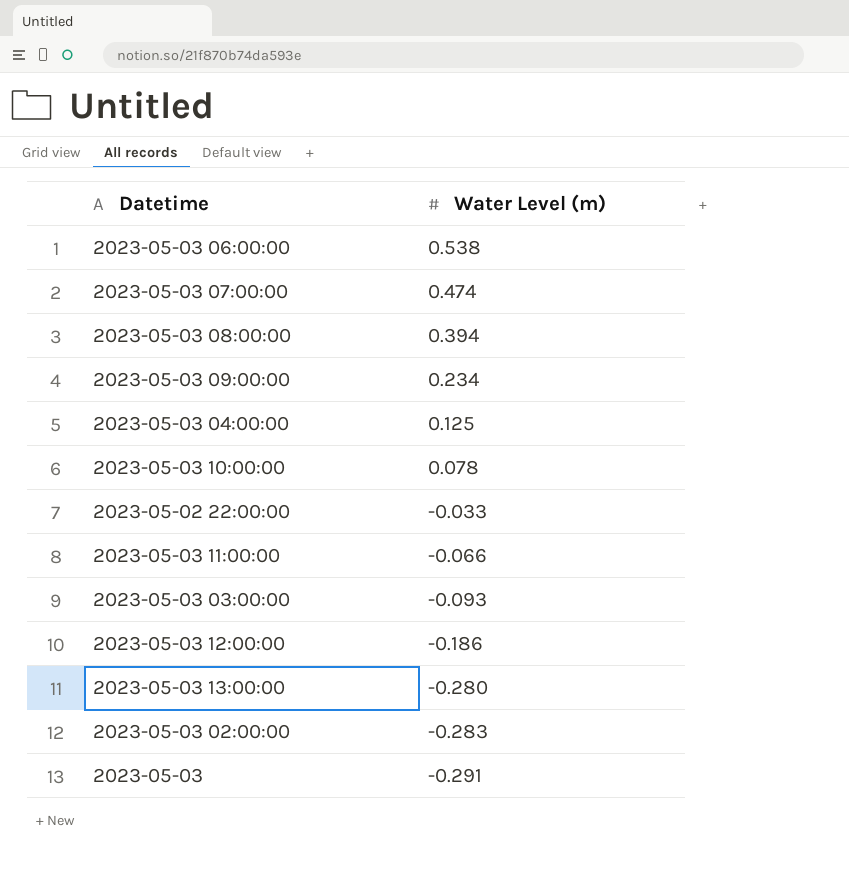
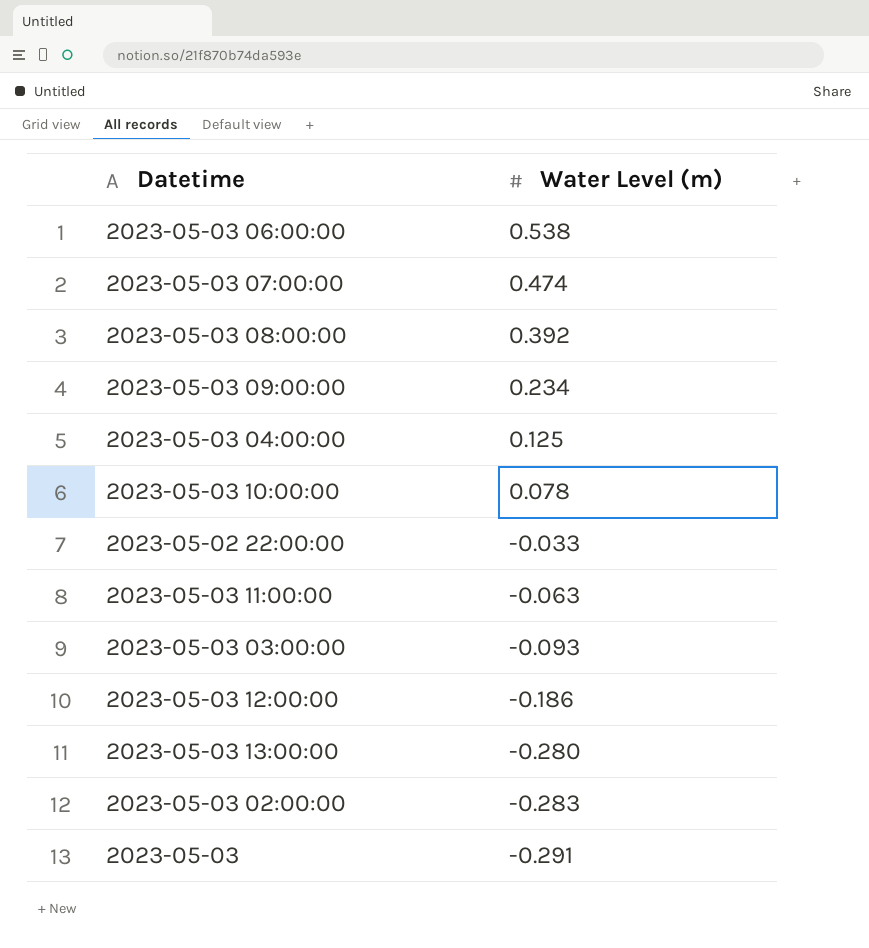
2023-05-03 08:00:00 | Water Level (m): 0.394 -> 0.392
2023-05-03 11:00:00 | Water Level (m): -0.066 -> -0.063

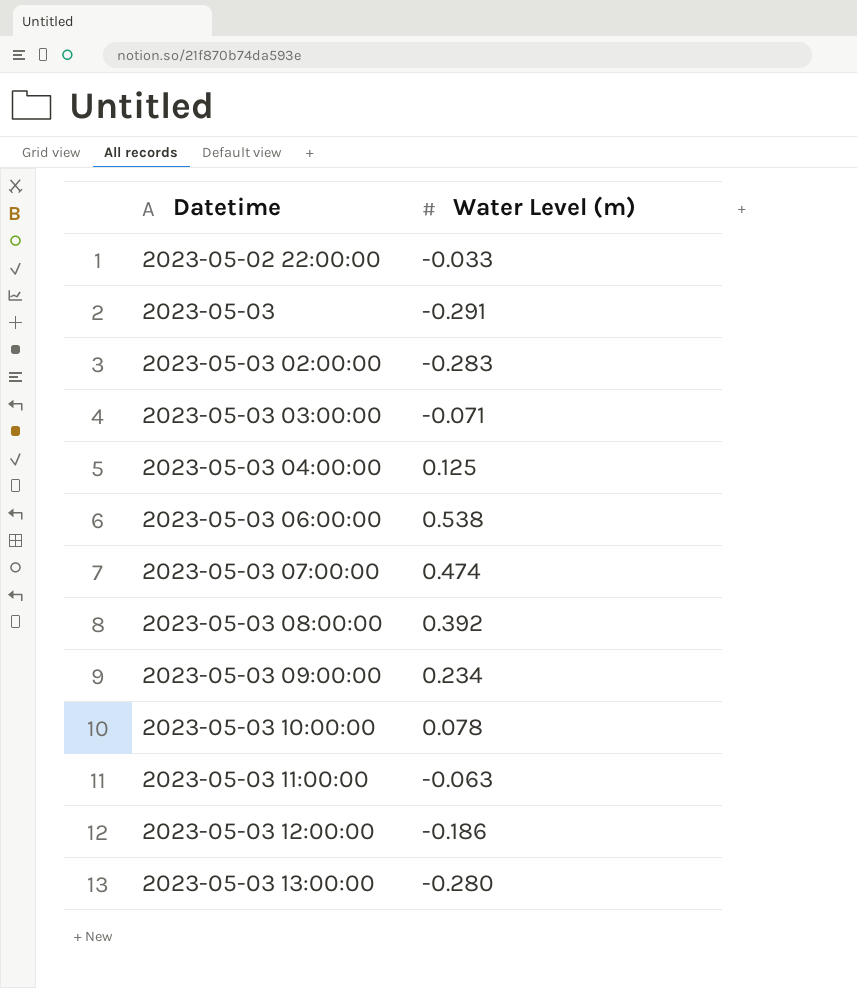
row order: Water Level (m) descending -> Datetime ascending
2023-05-03 03:00:00 | Water Level (m): -0.093 -> -0.071

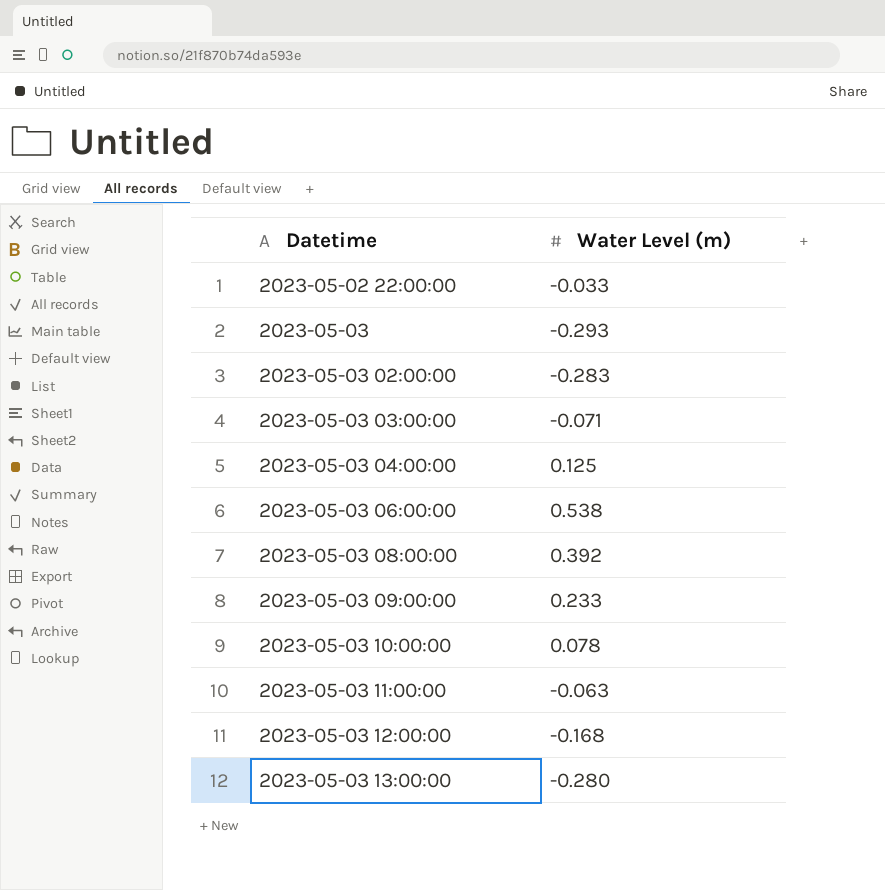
row 2023-05-03 07:00:00: 0.474 -> none
2023-05-03 | Water Level (m): -0.291 -> -0.293
2023-05-03 09:00:00 | Water Level (m): 0.234 -> 0.233
2023-05-03 12:00:00 | Water Level (m): -0.186 -> -0.168

